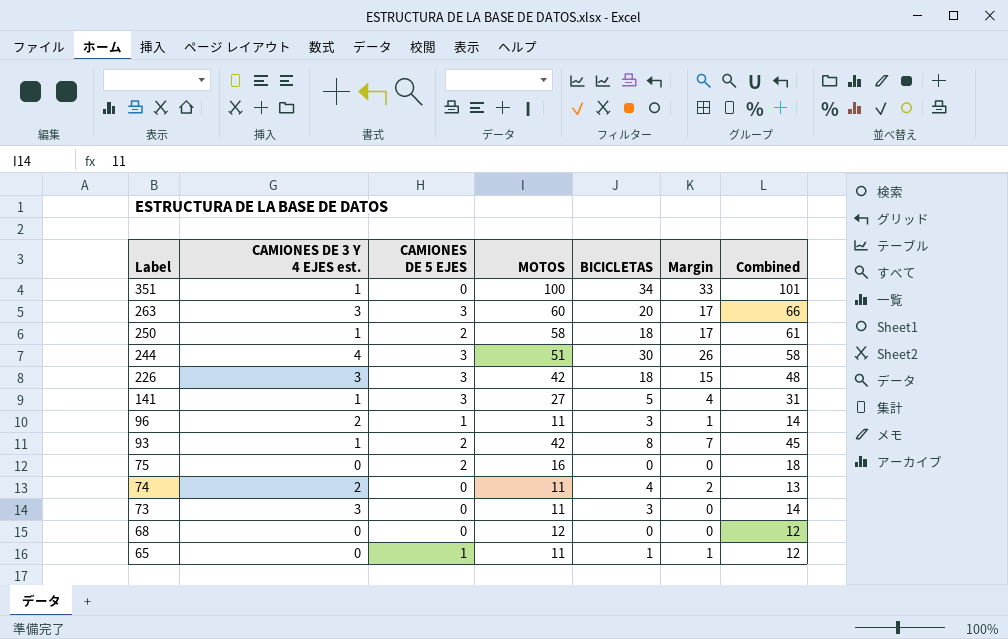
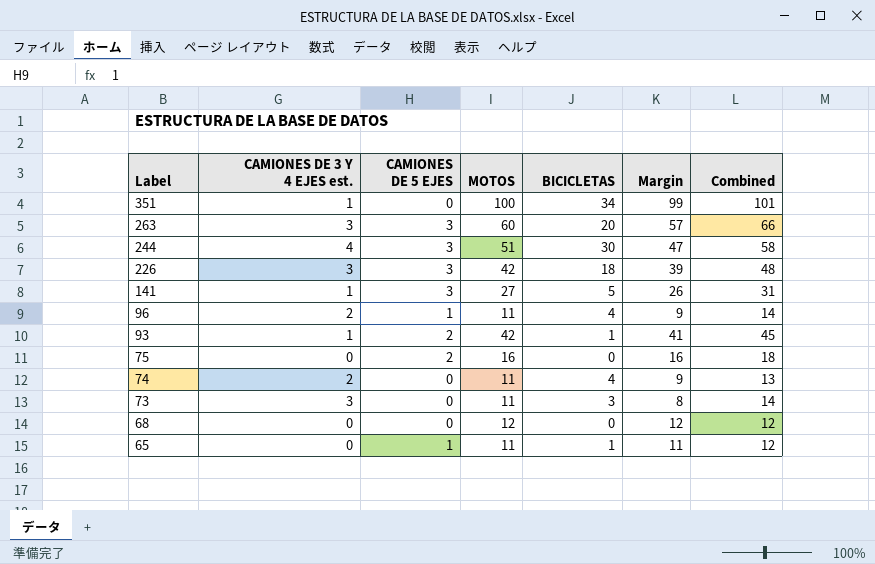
column Margin | formula: [BICICLETAS] - [CAMIONES DE 3 Y 4 EJES est.] -> [MOTOS] - [CAMIONES DE 3 Y 4 EJES est.]
row 250: 1 | 2 | 58 | 18 | 17 | 61 -> none
96 | BICICLETAS: 3 -> 4
93 | BICICLETAS: 8 -> 1

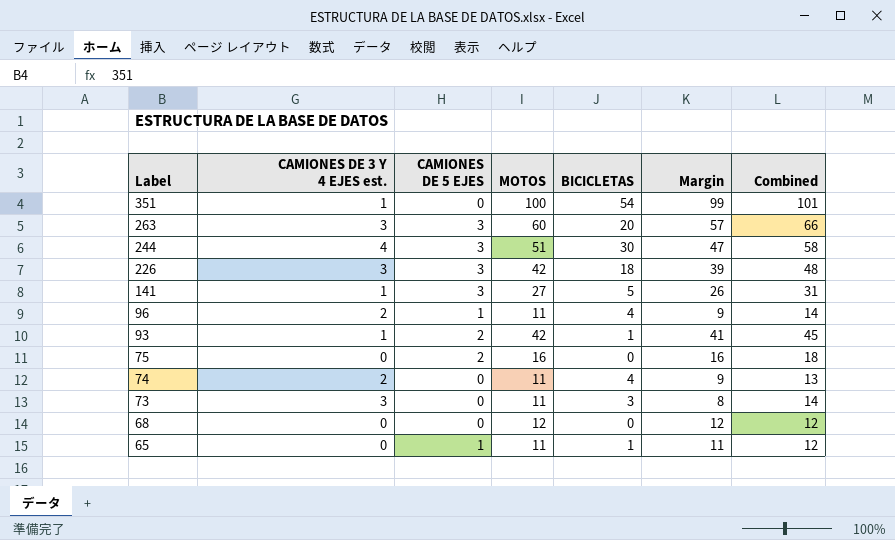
351 | BICICLETAS: 34 -> 54

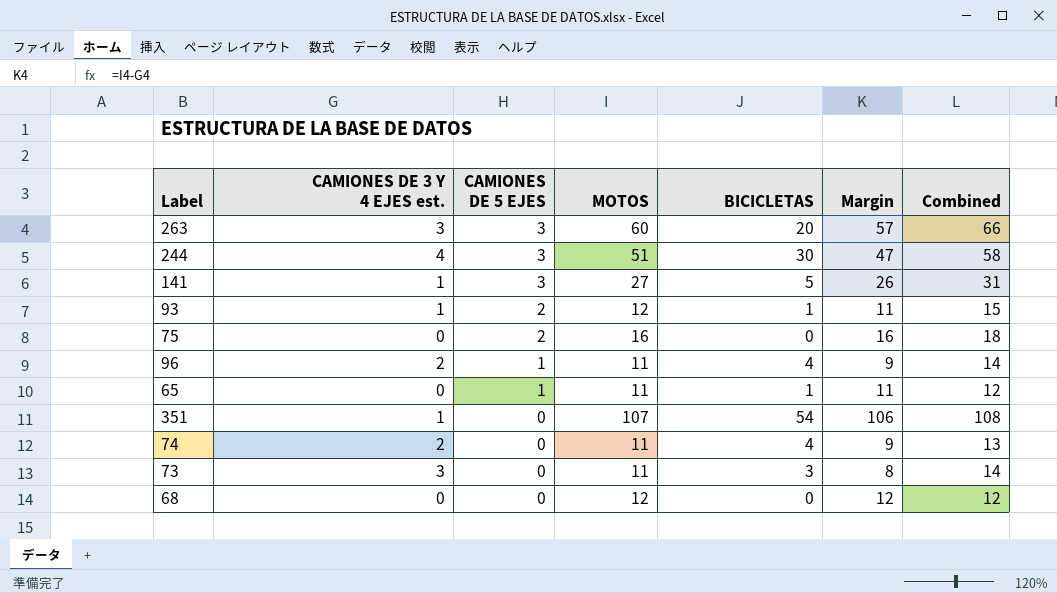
row order: Label descending -> CAMIONES DE 5 EJES descending
row 226: 3 | 3 | 42 | 18 | 39 | 48 -> none
93 | MOTOS: 42 -> 12
93 | Margin: 41 -> 11
93 | Combined: 45 -> 15
351 | MOTOS: 100 -> 107
351 | Margin: 99 -> 106
351 | Combined: 101 -> 108

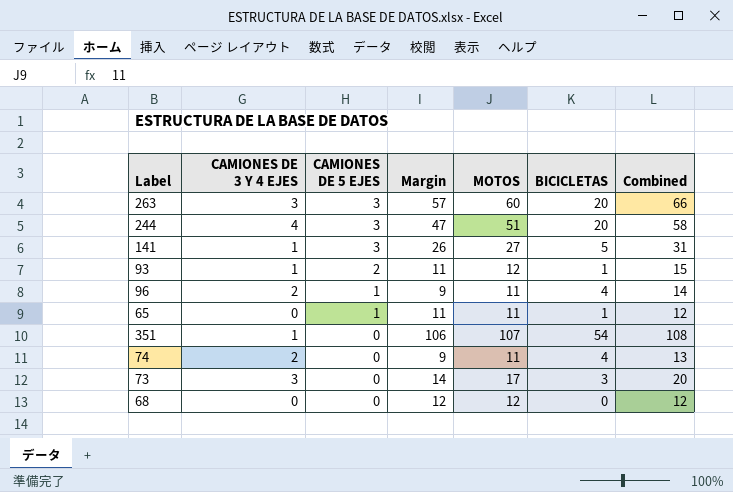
column name: CAMIONES DE 3 Y 4 EJES est. -> CAMIONES DE 3 Y 4 EJES
column Margin | position: 6 -> 4
row 75: 0 | 2 | 16 | 0 | 16 | 18 -> none
244 | BICICLETAS: 30 -> 20
73 | Margin: 8 -> 14
73 | MOTOS: 11 -> 17
73 | Combined: 14 -> 20

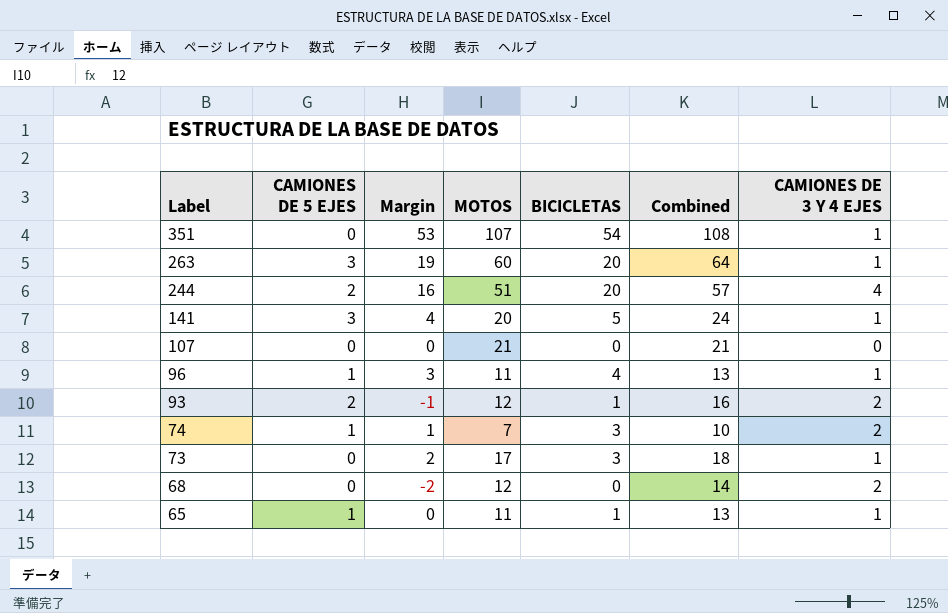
row order: CAMIONES DE 5 EJES descending -> Label descending
column Margin | formula: [MOTOS] - [CAMIONES DE 3 Y 4 EJES] -> [BICICLETAS] - [CAMIONES DE 3 Y 4 EJES]
column CAMIONES DE 3 Y 4 EJES | position: 2 -> 7
263 | Combined: 66 -> 64
263 | CAMIONES DE 3 Y 4 EJES: 3 -> 1
244 | CAMIONES DE 5 EJES: 3 -> 2
244 | Combined: 58 -> 57
141 | MOTOS: 27 -> 20
141 | Combined: 31 -> 24
row 107: none -> 0 | 0 | 21 | 0 | 21 | 0
96 | Combined: 14 -> 13
96 | CAMIONES DE 3 Y 4 EJES: 2 -> 1
93 | Combined: 15 -> 16
93 | CAMIONES DE 3 Y 4 EJES: 1 -> 2
74 | CAMIONES DE 5 EJES: 0 -> 1
74 | MOTOS: 11 -> 7
74 | BICICLETAS: 4 -> 3
74 | Combined: 13 -> 10
73 | Combined: 20 -> 18
73 | CAMIONES DE 3 Y 4 EJES: 3 -> 1
68 | Combined: 12 -> 14
68 | CAMIONES DE 3 Y 4 EJES: 0 -> 2
65 | Combined: 12 -> 13
65 | CAMIONES DE 3 Y 4 EJES: 0 -> 1

